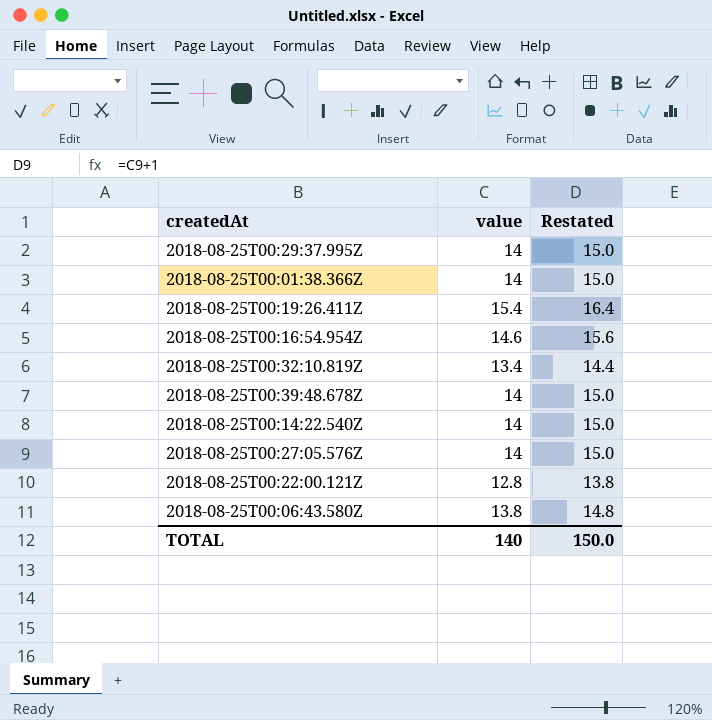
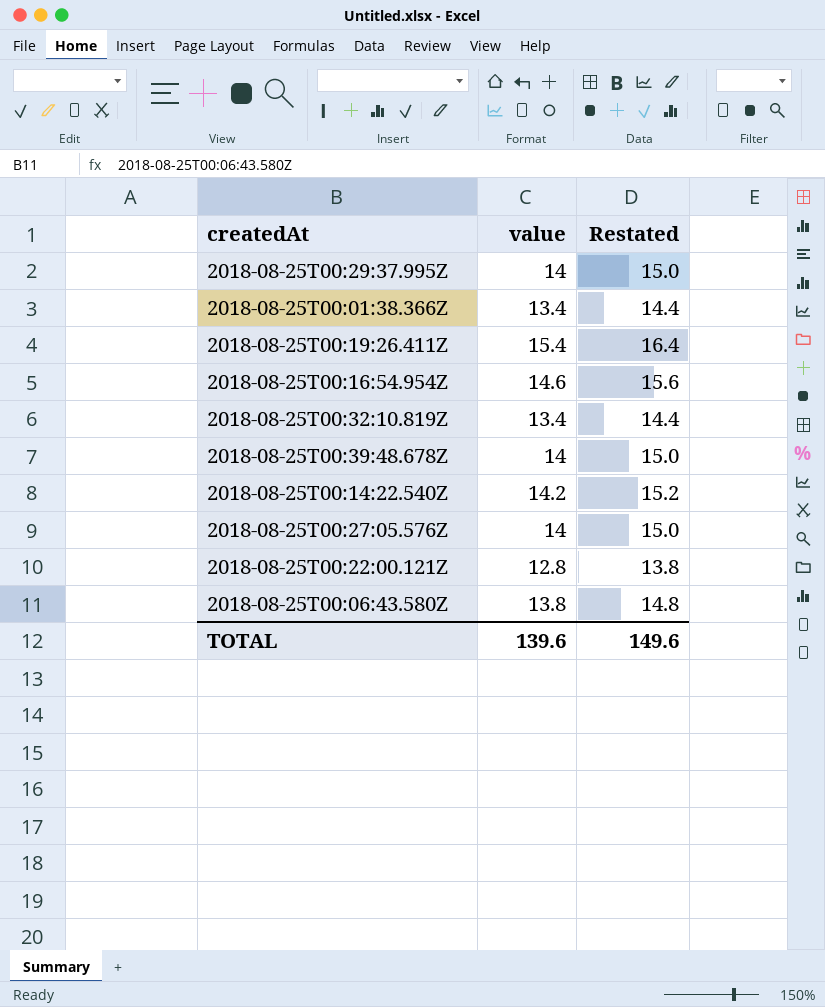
2018-08-25T00:01:38.366Z | value: 14 -> 13.4
2018-08-25T00:01:38.366Z | Restated: 15.0 -> 14.4
2018-08-25T00:14:22.540Z | value: 14 -> 14.2
2018-08-25T00:14:22.540Z | Restated: 15.0 -> 15.2
TOTAL | value: 140 -> 139.6
TOTAL | Restated: 150.0 -> 149.6

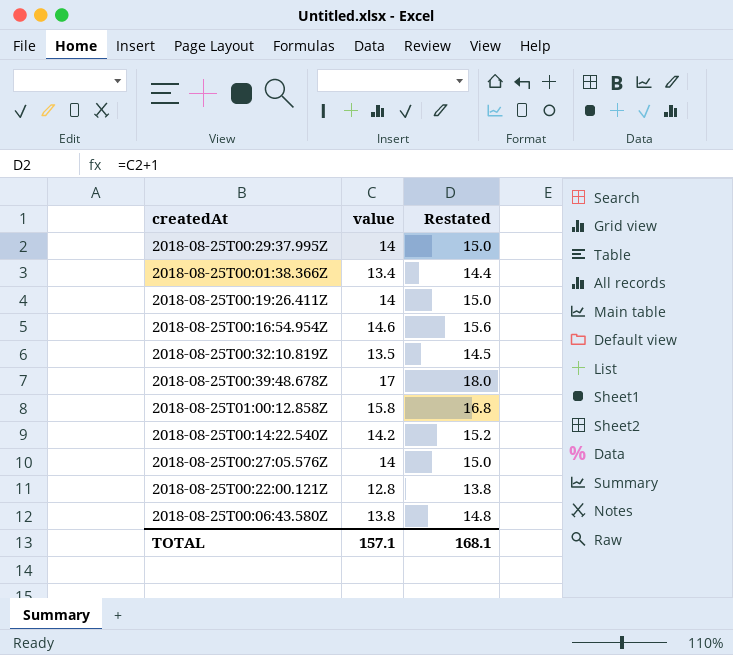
2018-08-25T00:19:26.411Z | value: 15.4 -> 14
2018-08-25T00:19:26.411Z | Restated: 16.4 -> 15.0
2018-08-25T00:32:10.819Z | value: 13.4 -> 13.5
2018-08-25T00:32:10.819Z | Restated: 14.4 -> 14.5
2018-08-25T00:39:48.678Z | value: 14 -> 17
2018-08-25T00:39:48.678Z | Restated: 15.0 -> 18.0
row 2018-08-25T01:00:12.858Z: none -> 15.8 | 16.8
TOTAL | value: 139.6 -> 157.1
TOTAL | Restated: 149.6 -> 168.1

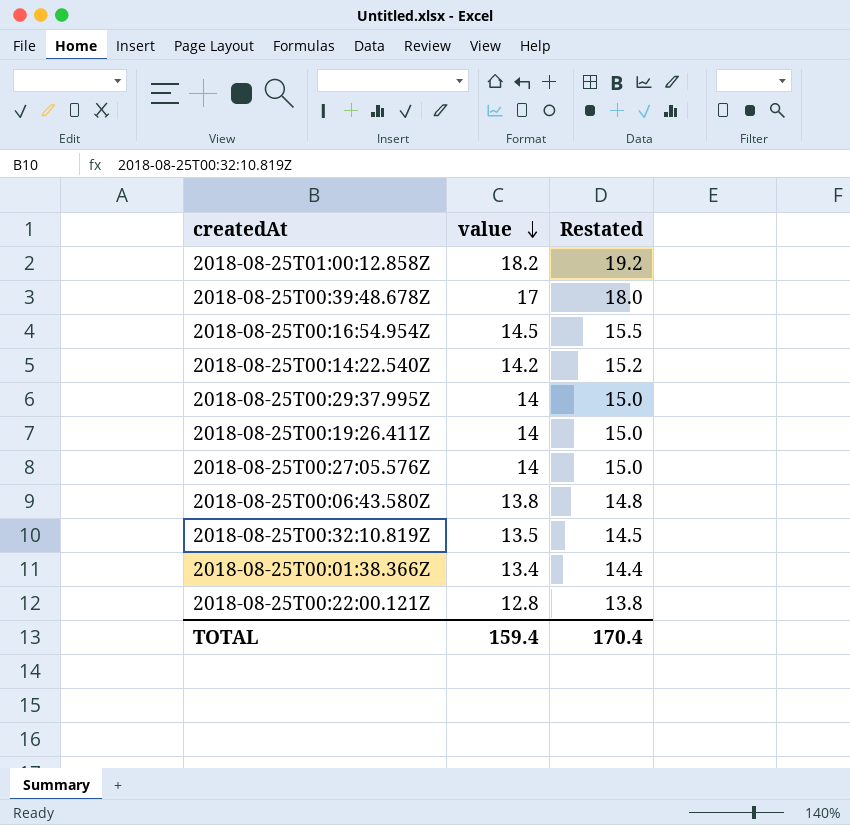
row order: none -> value descending
2018-08-25T01:00:12.858Z | value: 15.8 -> 18.2
2018-08-25T01:00:12.858Z | Restated: 16.8 -> 19.2
2018-08-25T00:16:54.954Z | value: 14.6 -> 14.5
2018-08-25T00:16:54.954Z | Restated: 15.6 -> 15.5
TOTAL | value: 157.1 -> 159.4
TOTAL | Restated: 168.1 -> 170.4

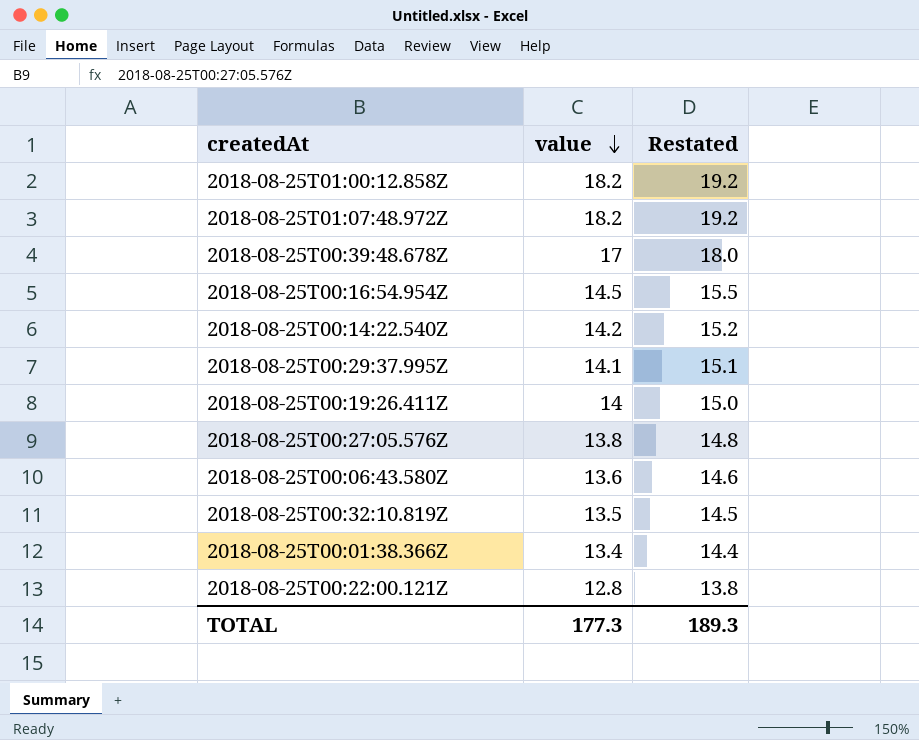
row 2018-08-25T01:07:48.972Z: none -> 18.2 | 19.2
2018-08-25T00:29:37.995Z | value: 14 -> 14.1
2018-08-25T00:29:37.995Z | Restated: 15.0 -> 15.1
2018-08-25T00:27:05.576Z | value: 14 -> 13.8
2018-08-25T00:27:05.576Z | Restated: 15.0 -> 14.8
2018-08-25T00:06:43.580Z | value: 13.8 -> 13.6
2018-08-25T00:06:43.580Z | Restated: 14.8 -> 14.6
TOTAL | value: 159.4 -> 177.3
TOTAL | Restated: 170.4 -> 189.3

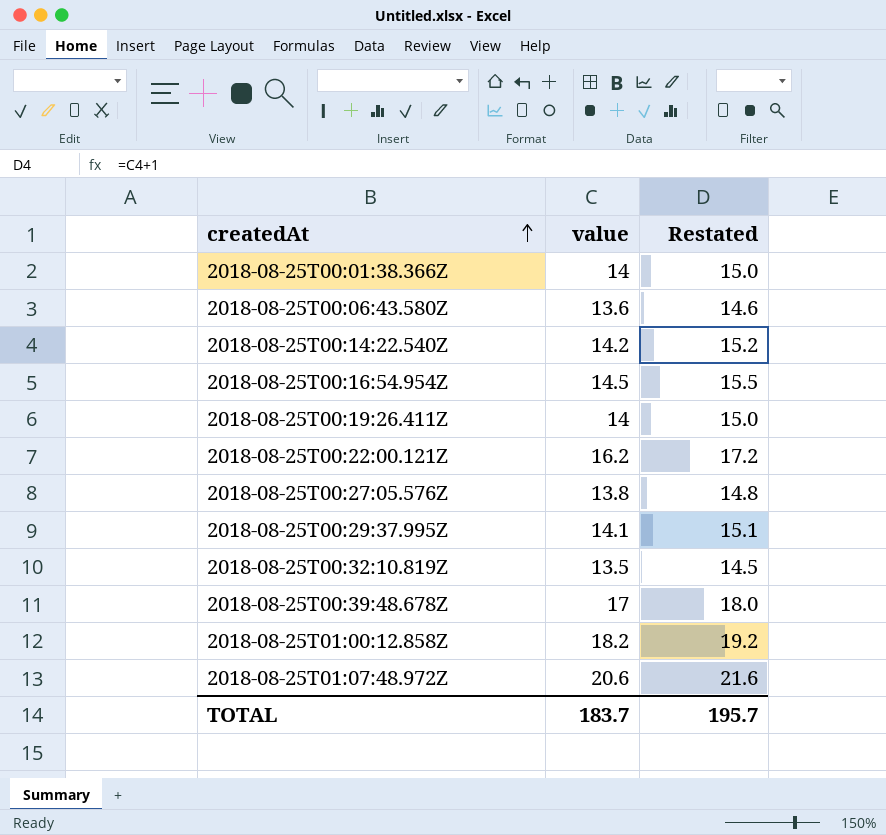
row order: value descending -> createdAt ascending
2018-08-25T00:01:38.366Z | value: 13.4 -> 14
2018-08-25T00:01:38.366Z | Restated: 14.4 -> 15.0
2018-08-25T00:22:00.121Z | value: 12.8 -> 16.2
2018-08-25T00:22:00.121Z | Restated: 13.8 -> 17.2
2018-08-25T01:07:48.972Z | value: 18.2 -> 20.6
2018-08-25T01:07:48.972Z | Restated: 19.2 -> 21.6
TOTAL | value: 177.3 -> 183.7
TOTAL | Restated: 189.3 -> 195.7

